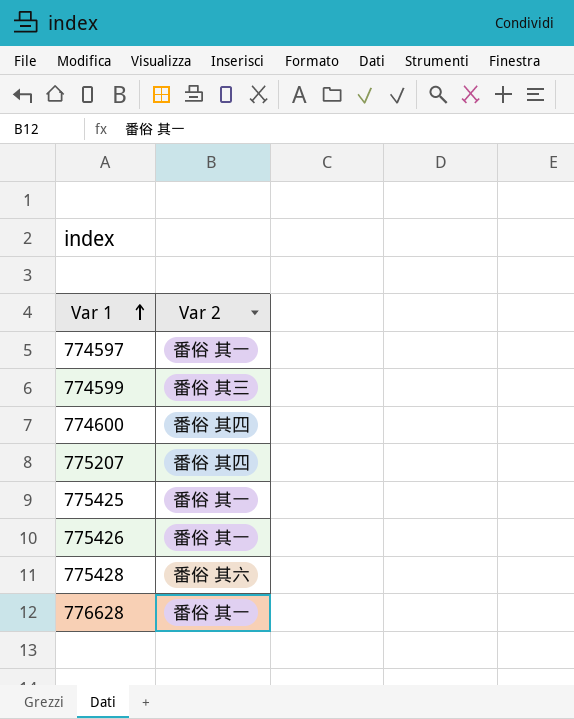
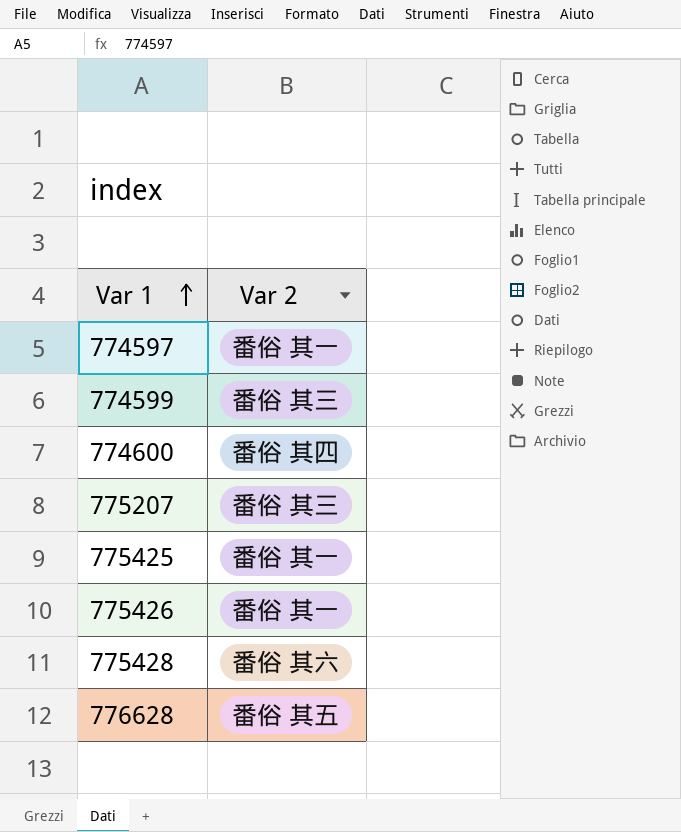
775207 | Var 2: 番俗 其四 -> 番俗 其三
776628 | Var 2: 番俗 其一 -> 番俗 其五

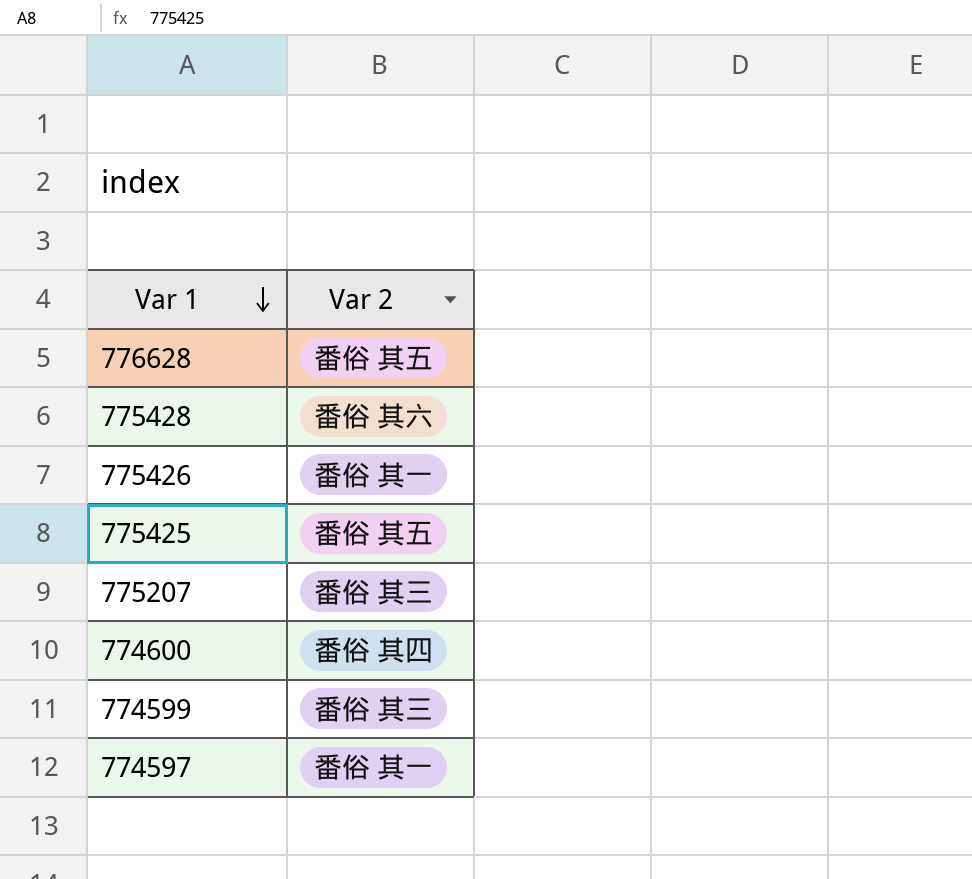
row order: Var 1 ascending -> Var 1 descending
775425 | Var 2: 番俗 其一 -> 番俗 其五

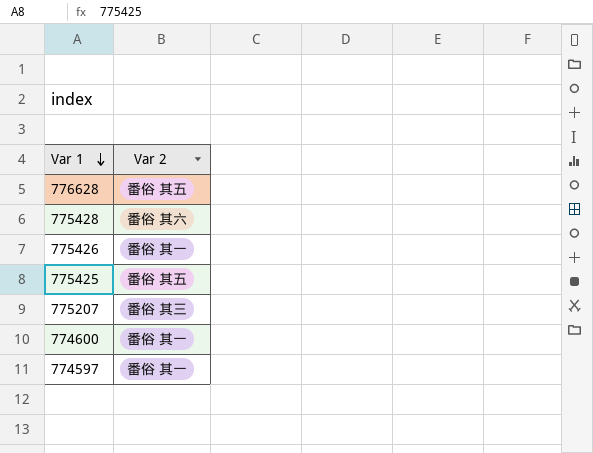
row 774599: 番俗 其三 -> none
774600 | Var 2: 番俗 其四 -> 番俗 其一

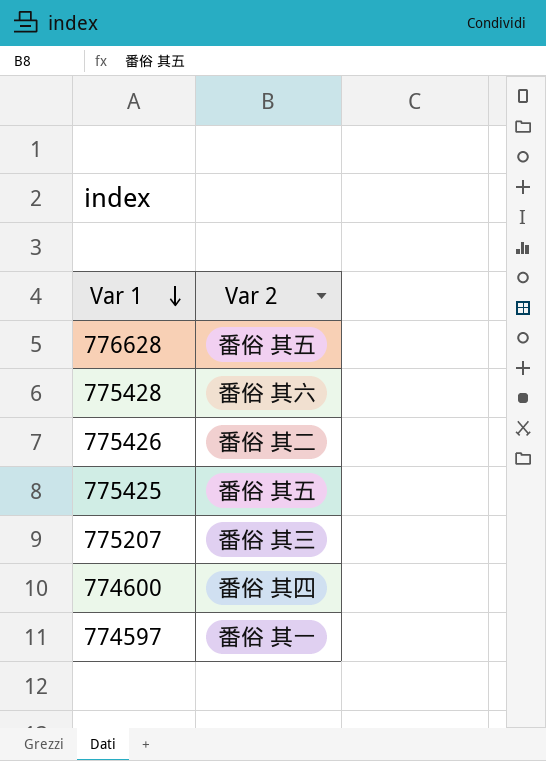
775426 | Var 2: 番俗 其一 -> 番俗 其二
774600 | Var 2: 番俗 其一 -> 番俗 其四

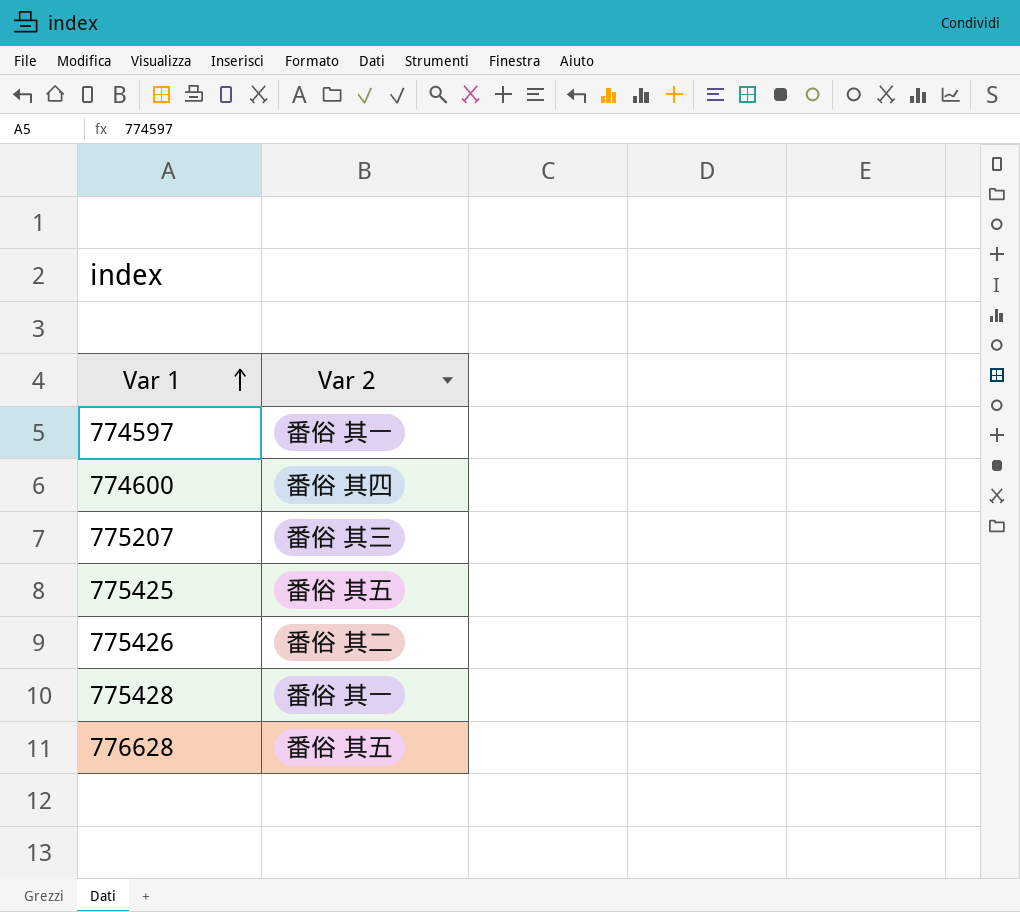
row order: Var 1 descending -> Var 1 ascending
775428 | Var 2: 番俗 其六 -> 番俗 其一

